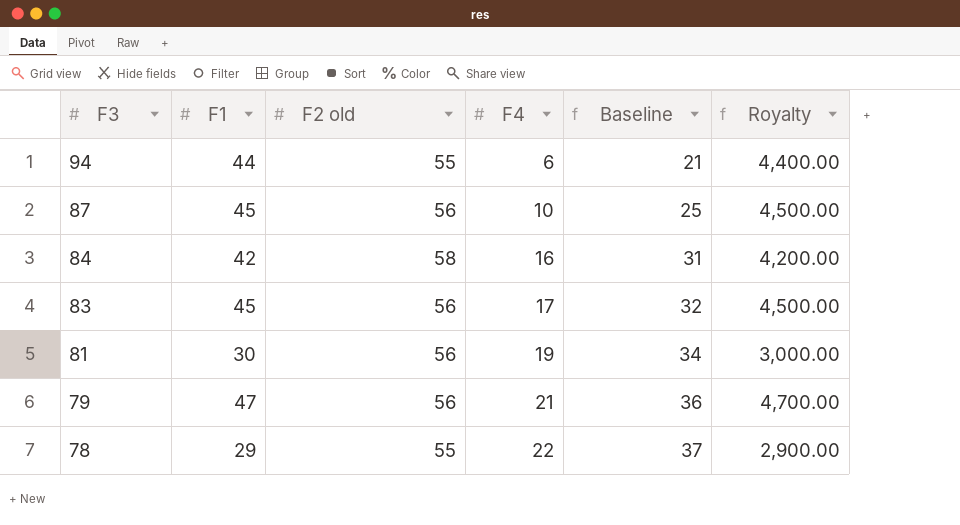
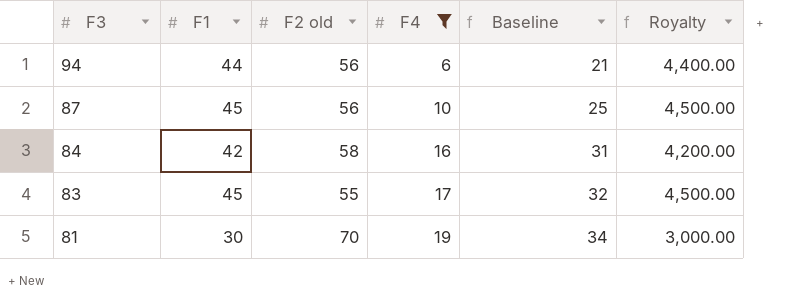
filter: none -> F4 <= 19
94 | F2 old: 55 -> 56
83 | F2 old: 56 -> 55
81 | F2 old: 56 -> 70

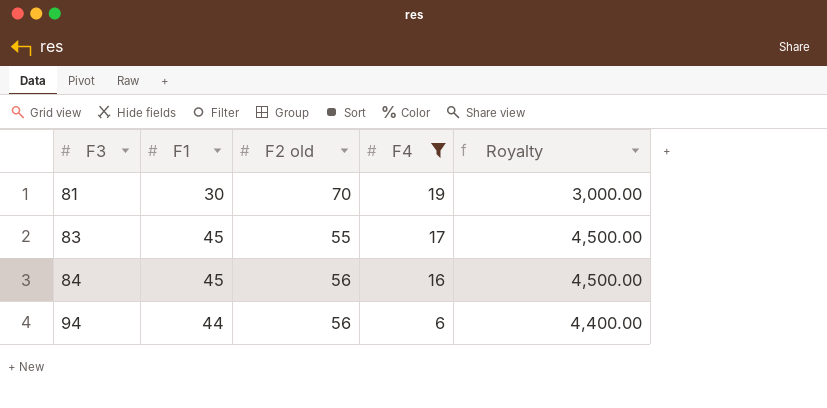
row order: F3 descending -> F3 ascending
column Baseline | formula: [F4] + 15 -> none
row 87: 45 | 56 | 10 | 25 | 4,500.00 -> none
84 | F1: 42 -> 45
84 | F2 old: 58 -> 56
84 | Royalty: 4,200.00 -> 4,500.00

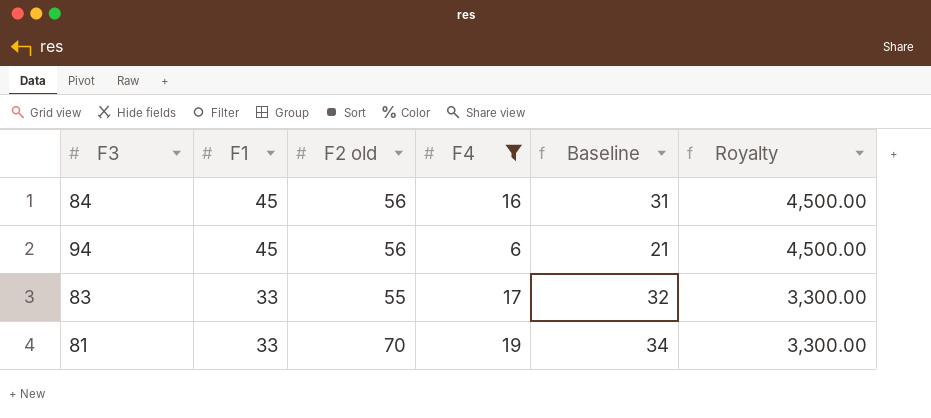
row order: F3 ascending -> F1 descending
column Baseline | formula: none -> [F4] + 15
94 | F1: 44 -> 45
94 | Royalty: 4,400.00 -> 4,500.00
83 | F1: 45 -> 33
83 | Royalty: 4,500.00 -> 3,300.00
81 | F1: 30 -> 33
81 | Royalty: 3,000.00 -> 3,300.00

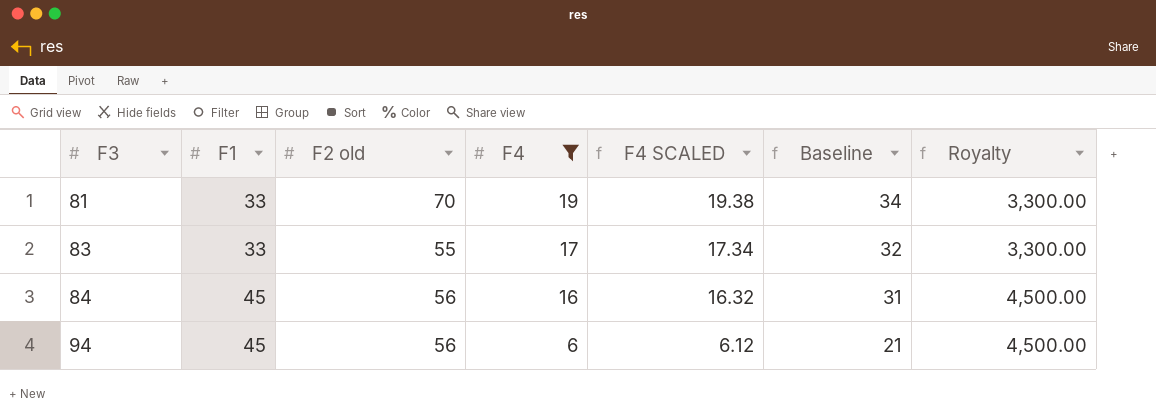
row order: F1 descending -> F3 ascending
column F4 SCALED | formula: none -> [F4] * 1.02

